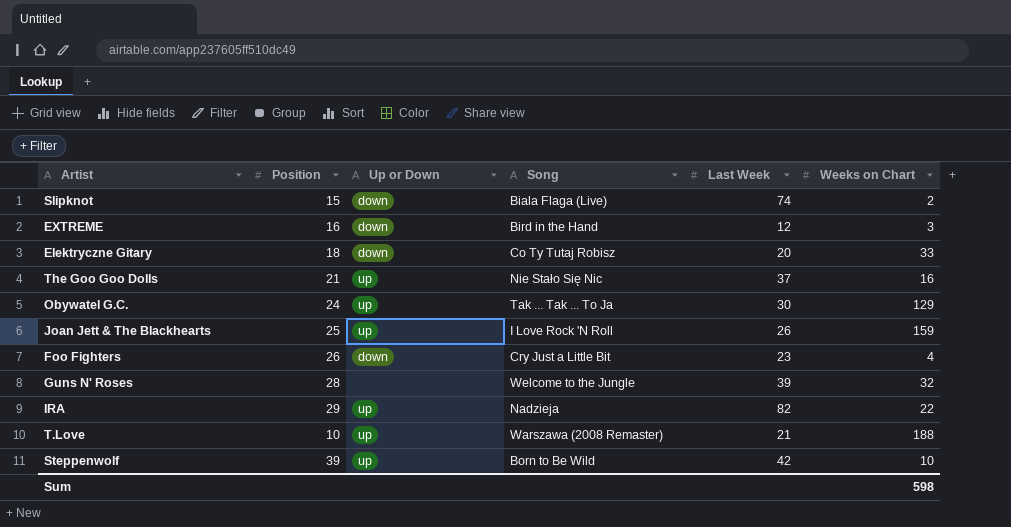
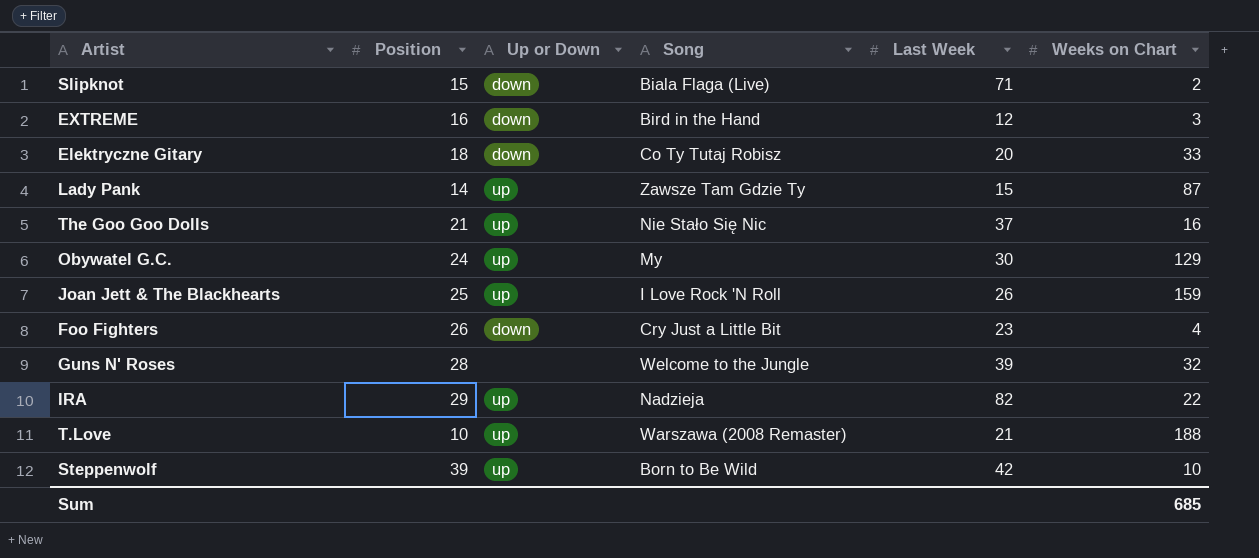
Slipknot | Last Week: 74 -> 71
row Lady Pank: none -> 14 | up | Zawsze Tam Gdzie Ty | 15 | 87
Obywatel G.C. | Song: Tak ... Tak ... To Ja -> My
Sum | Weeks on Chart: 598 -> 685

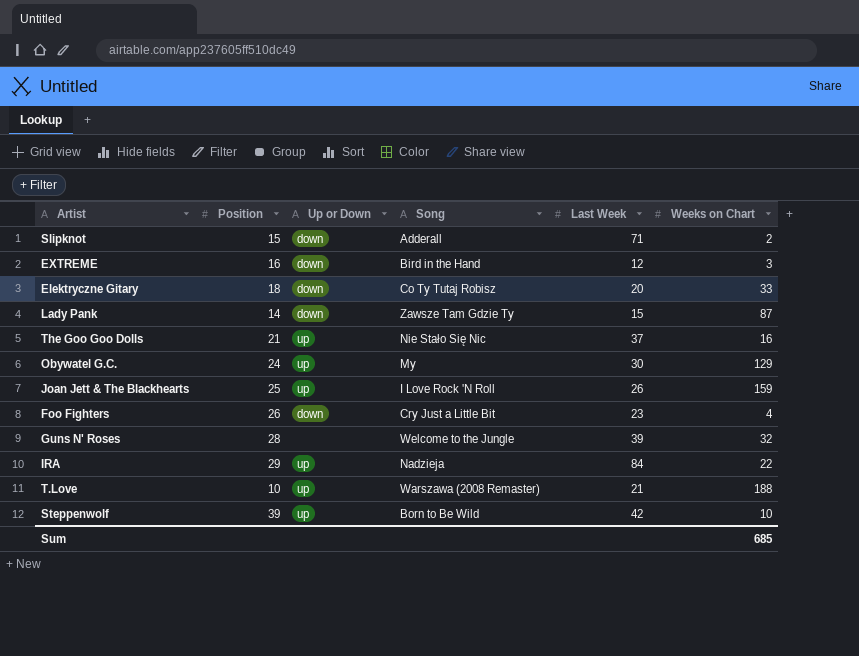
Slipknot | Song: Biala Flaga (Live) -> Adderall
Lady Pank | Up or Down: up -> down
IRA | Last Week: 82 -> 84

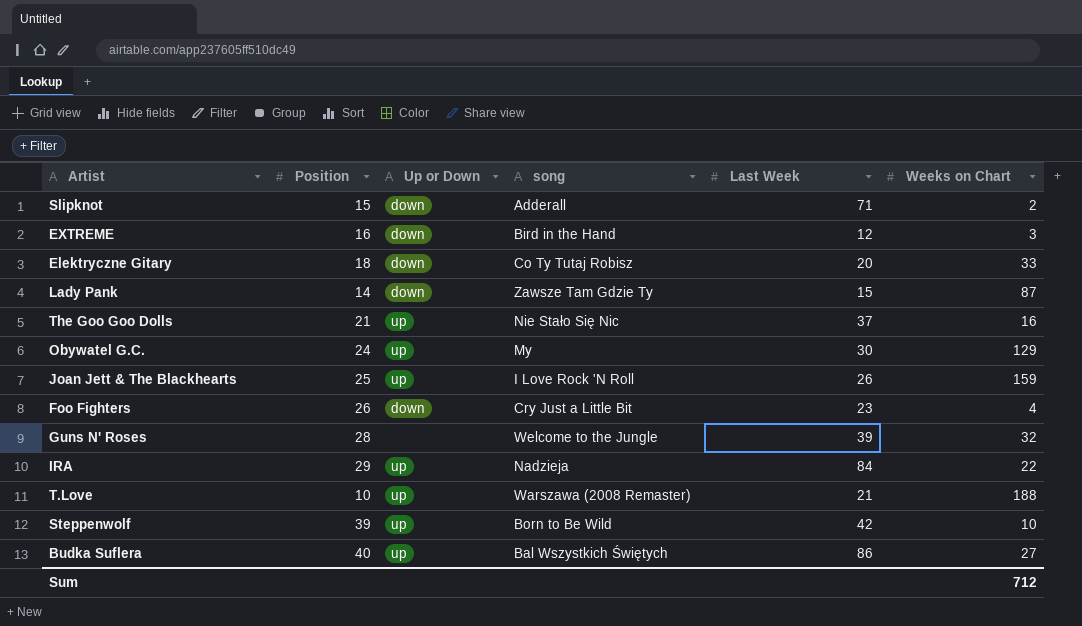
column name: Song -> song
row Budka Suflera: none -> 40 | up | Bal Wszystkich Świętych | 86 | 27
Sum | Weeks on Chart: 685 -> 712

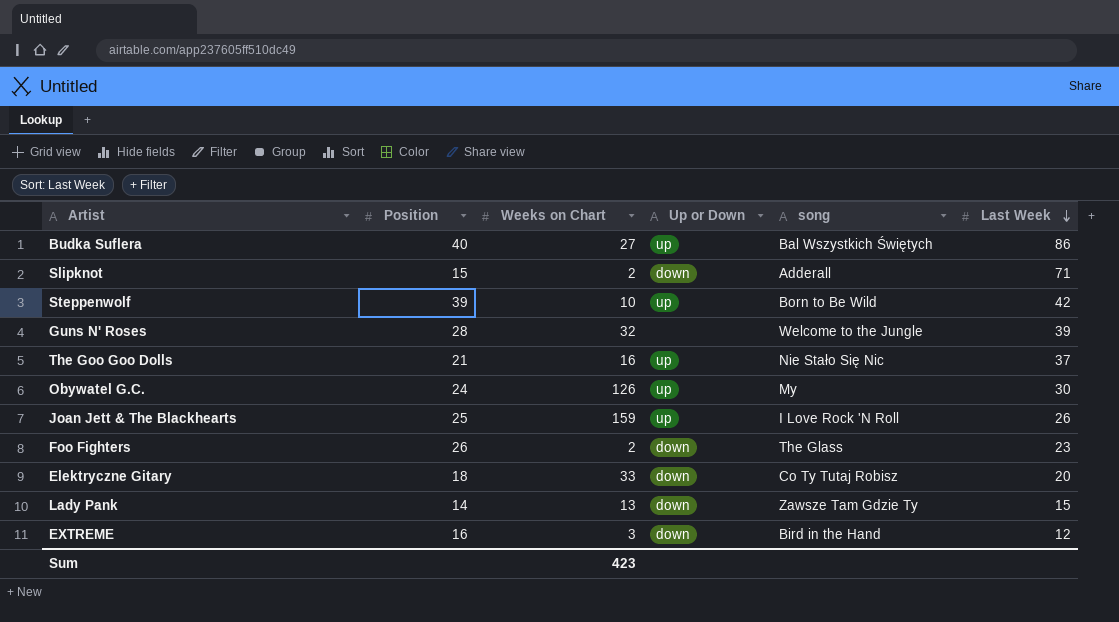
row order: none -> Last Week descending
column Weeks on Chart | position: 6 -> 3
row IRA: 29 | up | Nadzieja | 84 | 22 -> none
row T.Love: 10 | up | Warszawa (2008 Remaster) | 21 | 188 -> none
Obywatel G.C. | Weeks on Chart: 129 -> 126
Foo Fighters | Weeks on Chart: 4 -> 2
Foo Fighters | song: Cry Just a Little Bit -> The Glass
Lady Pank | Weeks on Chart: 87 -> 13
Sum | Weeks on Chart: 712 -> 423

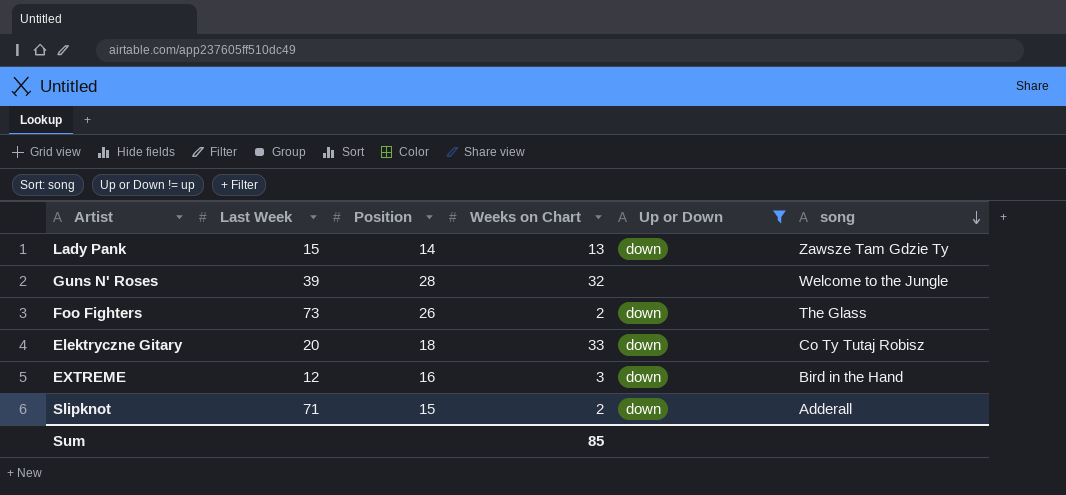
filter: none -> Up or Down != up
row order: Last Week descending -> song descending
column Last Week | position: 6 -> 2
Foo Fighters | Last Week: 23 -> 73
Sum | Weeks on Chart: 423 -> 85

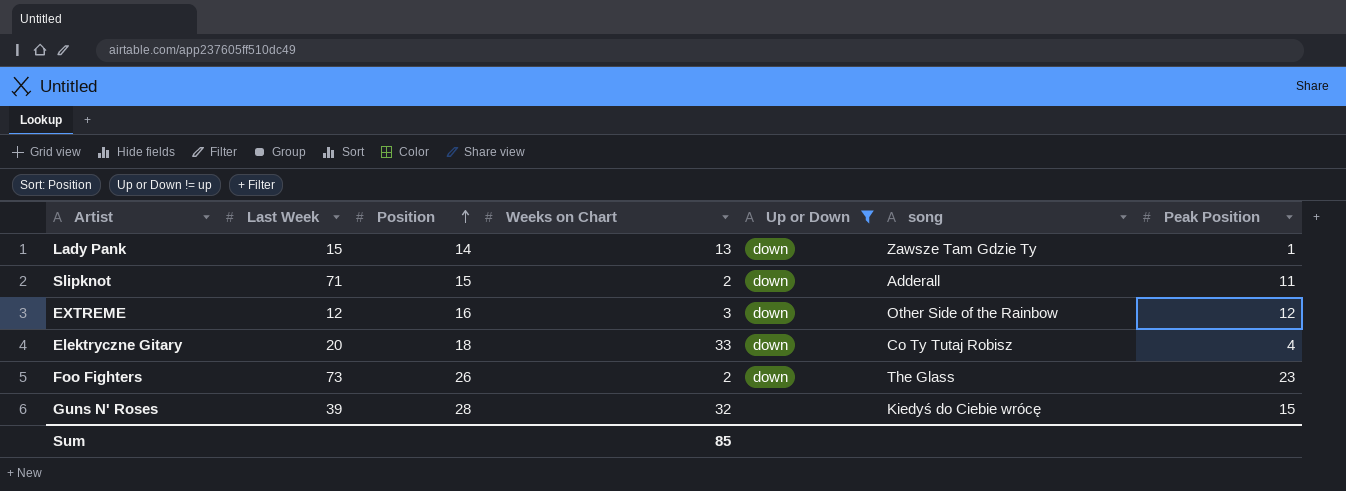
row order: song descending -> Position ascending
column Peak Position | position: none -> 7
EXTREME | song: Bird in the Hand -> Other Side of the Rainbow
Guns N' Roses | song: Welcome to the Jungle -> Kiedyś do Ciebie wrócę

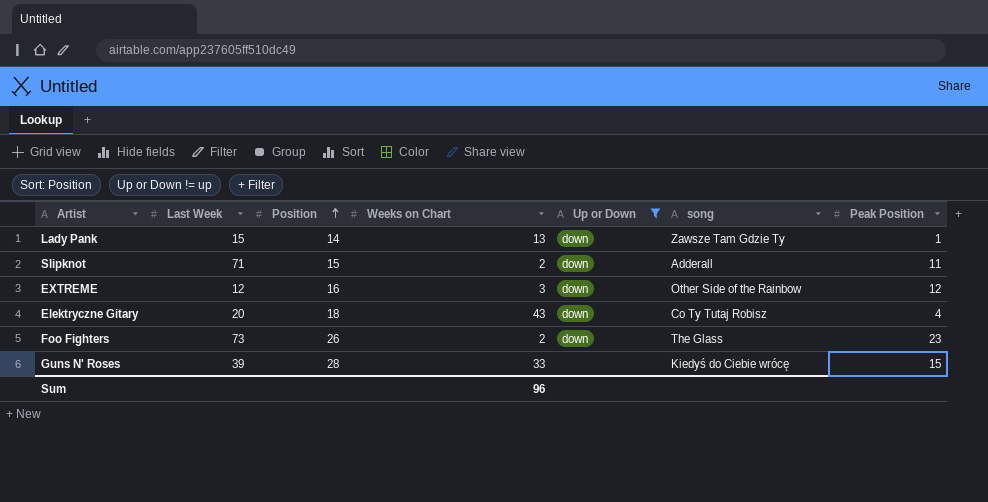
Elektryczne Gitary | Weeks on Chart: 33 -> 43
Guns N' Roses | Weeks on Chart: 32 -> 33
Sum | Weeks on Chart: 85 -> 96

